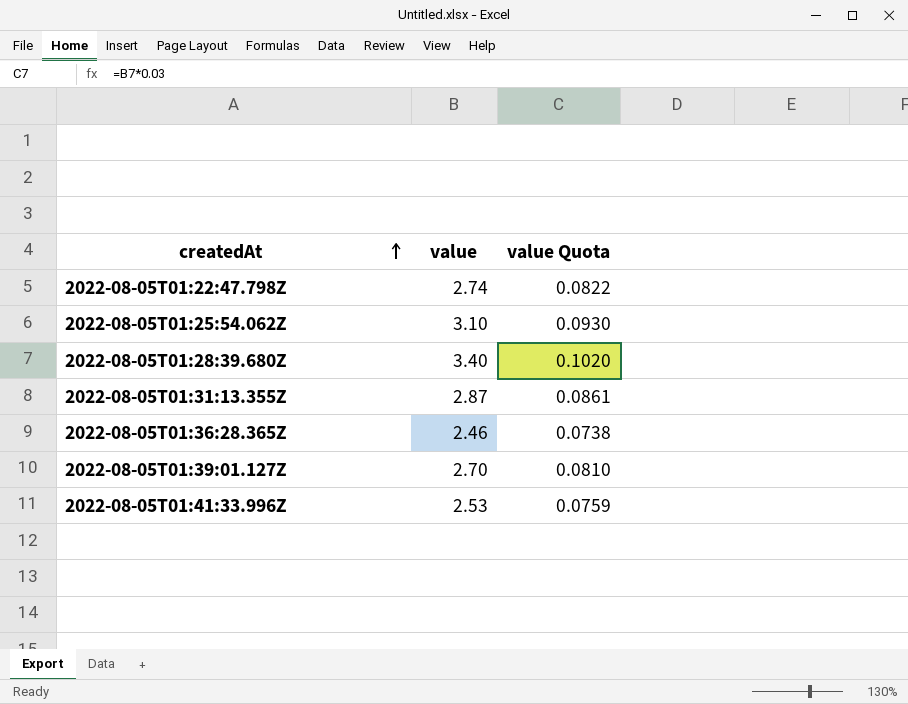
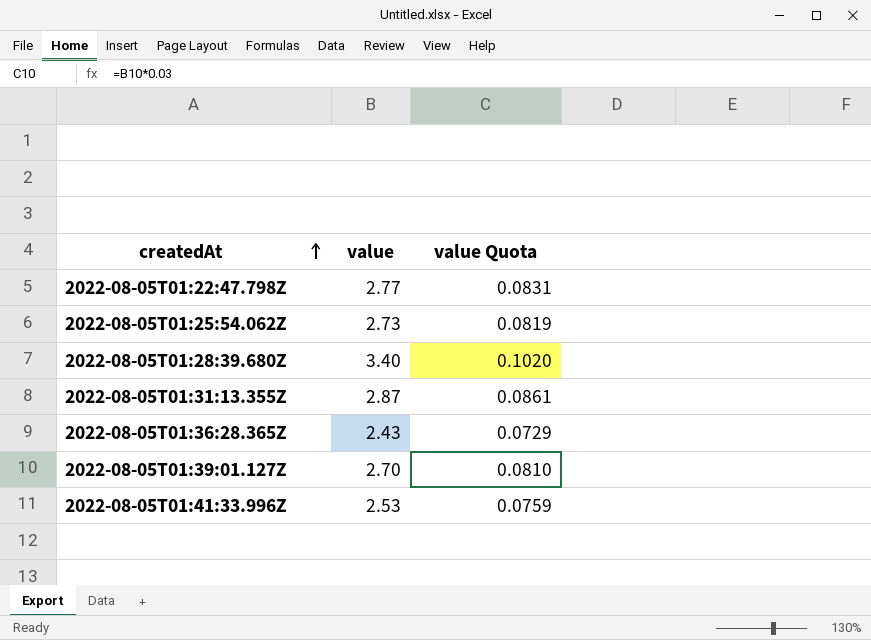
2022-08-05T01:22:47.798Z | value: 2.74 -> 2.77
2022-08-05T01:22:47.798Z | value Quota: 0.0822 -> 0.0831
2022-08-05T01:25:54.062Z | value: 3.10 -> 2.73
2022-08-05T01:25:54.062Z | value Quota: 0.0930 -> 0.0819
2022-08-05T01:36:28.365Z | value: 2.46 -> 2.43
2022-08-05T01:36:28.365Z | value Quota: 0.0738 -> 0.0729

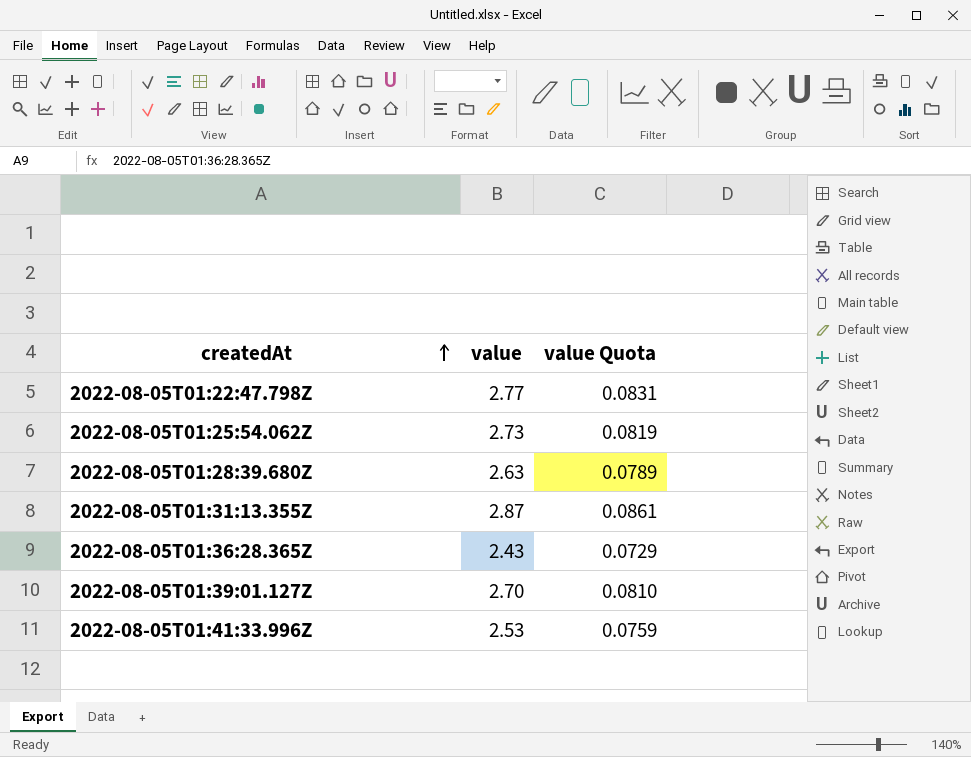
2022-08-05T01:28:39.680Z | value: 3.40 -> 2.63
2022-08-05T01:28:39.680Z | value Quota: 0.1020 -> 0.0789

